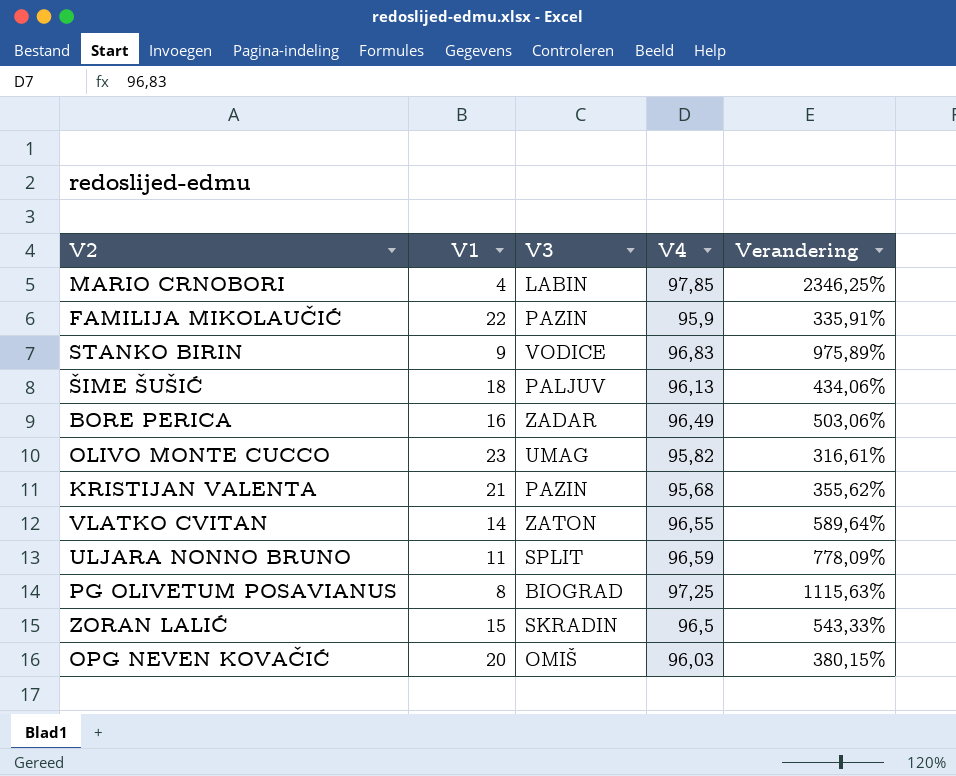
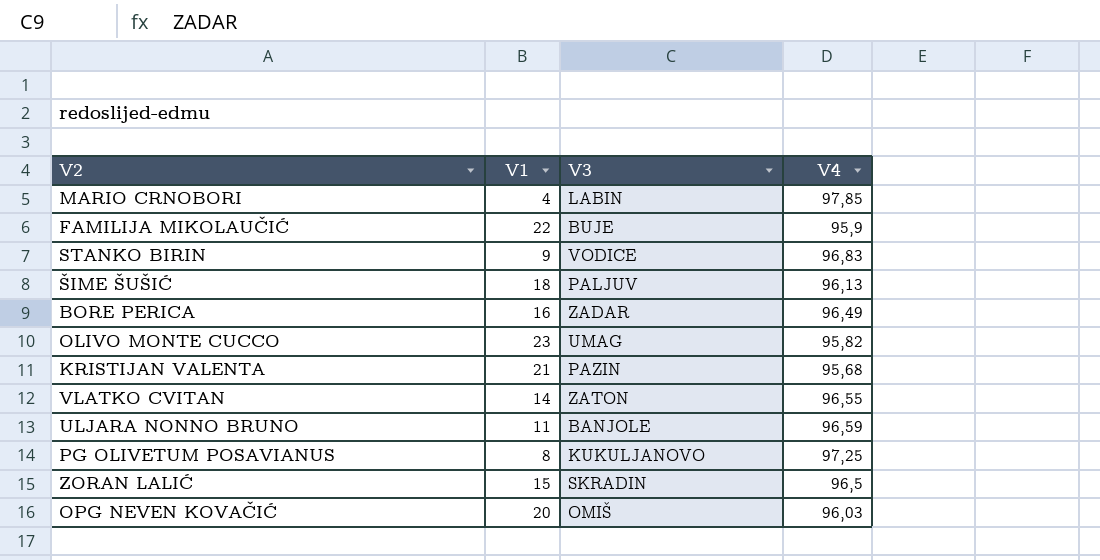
column Verandering | formula: ([V4] - [V1]) / [V1] -> none
FAMILIJA MIKOLAUČIĆ | V3: PAZIN -> BUJE
ULJARA NONNO BRUNO | V3: SPLIT -> BANJOLE
PG OLIVETUM POSAVIANUS | V3: BIOGRAD -> KUKULJANOVO

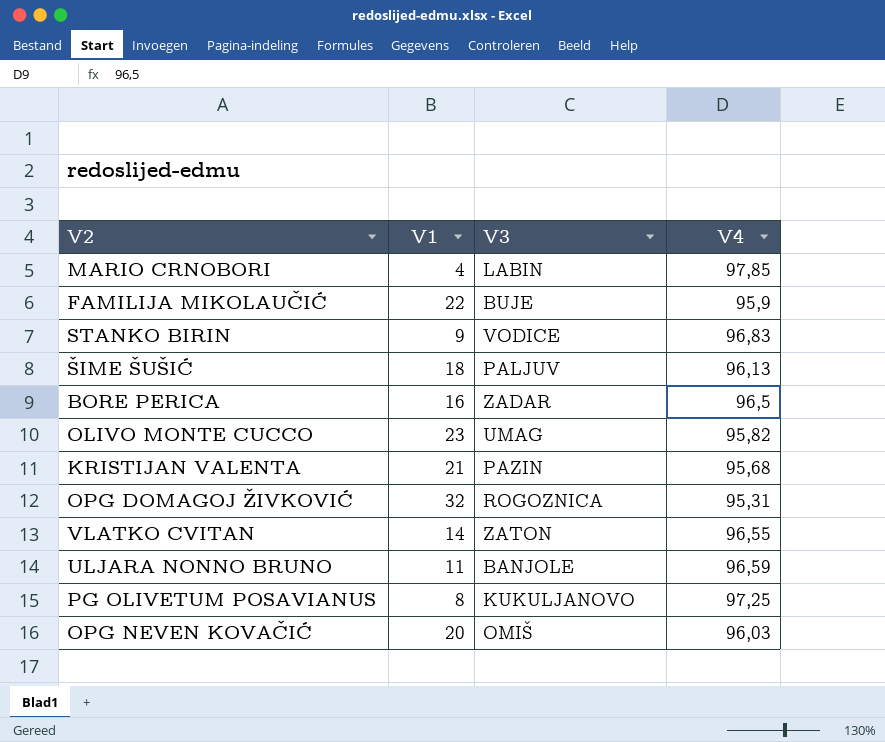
row ZORAN LALIĆ: 15 | SKRADIN | 96,5 -> none
BORE PERICA | V4: 96,49 -> 96,5
row OPG DOMAGOJ ŽIVKOVIĆ: none -> 32 | ROGOZNICA | 95,31

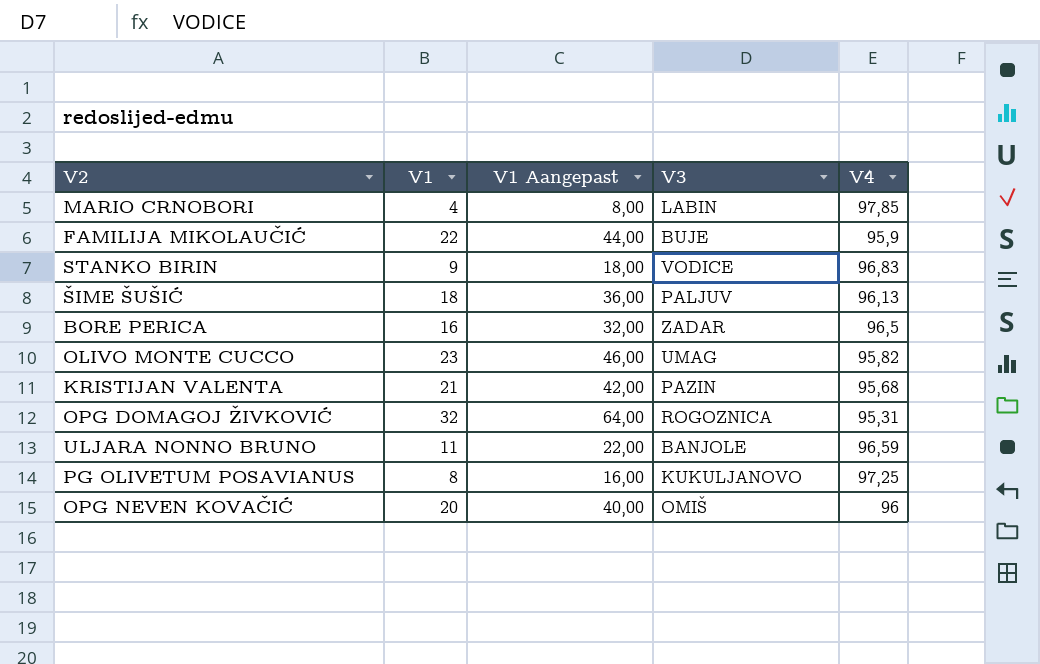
column V1 Aangepast | formula: none -> [V1] * 2
row VLATKO CVITAN: 14 | ZATON | 96,55 -> none
OPG NEVEN KOVAČIĆ | V4: 96,03 -> 96

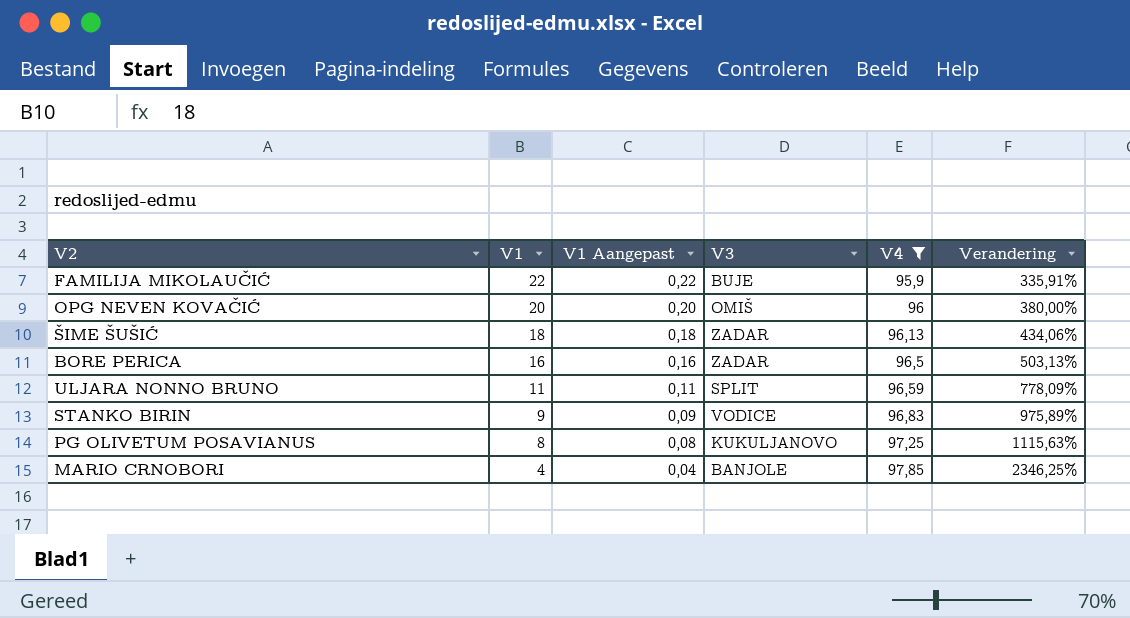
filter: none -> V4 >= 95,9
row order: none -> V1 descending
column V1 Aangepast | formula: [V1] * 2 -> [V1] * 0,01
column Verandering | formula: none -> ([V4] - [V1]) / [V1]
ŠIME ŠUŠIĆ | V3: PALJUV -> ZADAR
ULJARA NONNO BRUNO | V3: BANJOLE -> SPLIT
MARIO CRNOBORI | V3: LABIN -> BANJOLE

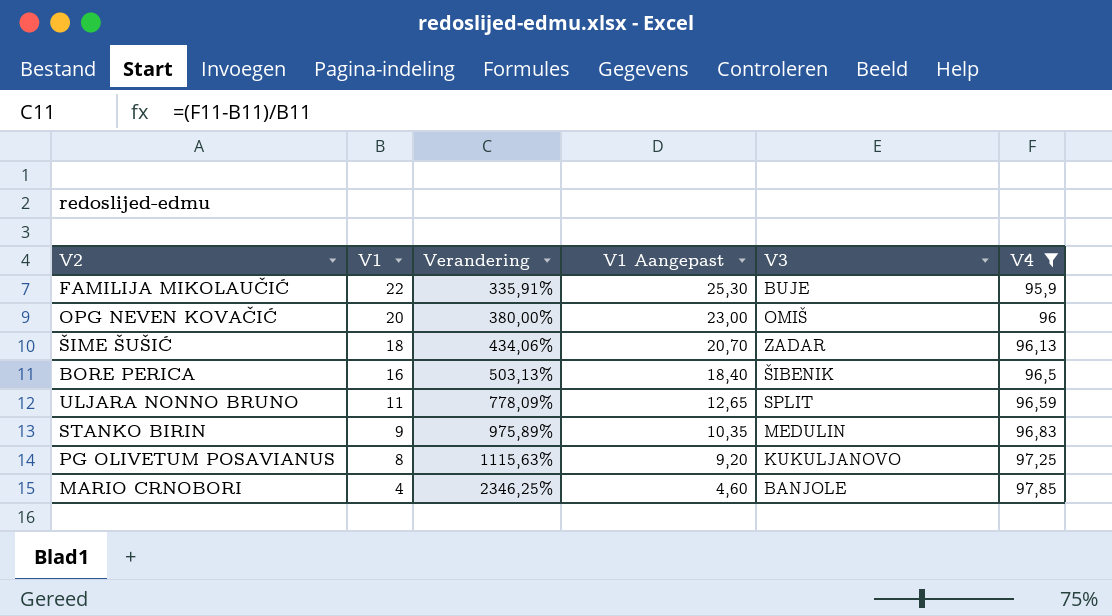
column Verandering | position: 6 -> 3
column V1 Aangepast | formula: [V1] * 0,01 -> [V1] * 1,15
BORE PERICA | V3: ZADAR -> ŠIBENIK
STANKO BIRIN | V3: VODICE -> MEDULIN

